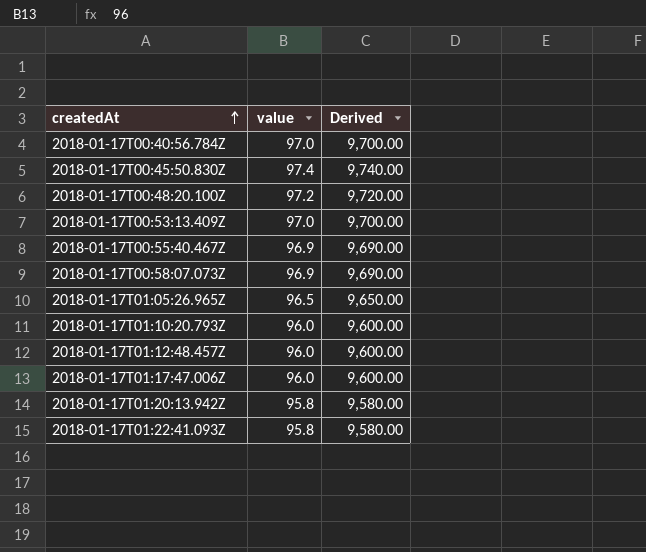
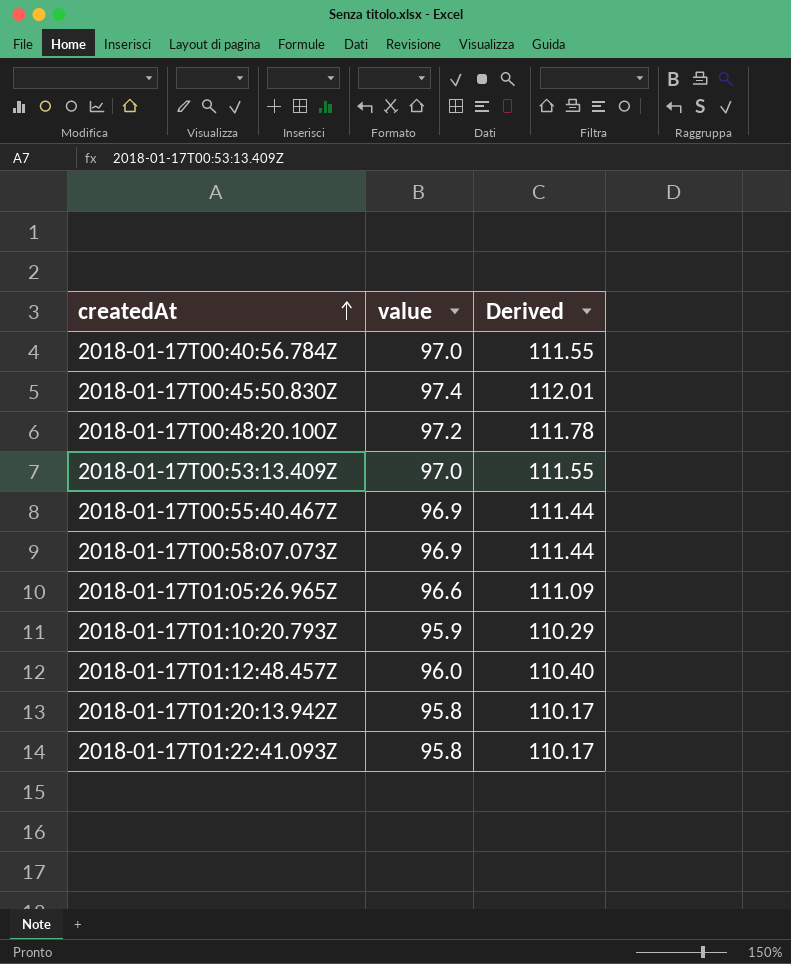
column Derived | formula: [value] * 100 -> [value] * 1.15
row 2018-01-17T01:17:47.006Z: 96.0 | 9,600.00 -> none
2018-01-17T01:05:26.965Z | value: 96.5 -> 96.6
2018-01-17T01:10:20.793Z | value: 96.0 -> 95.9

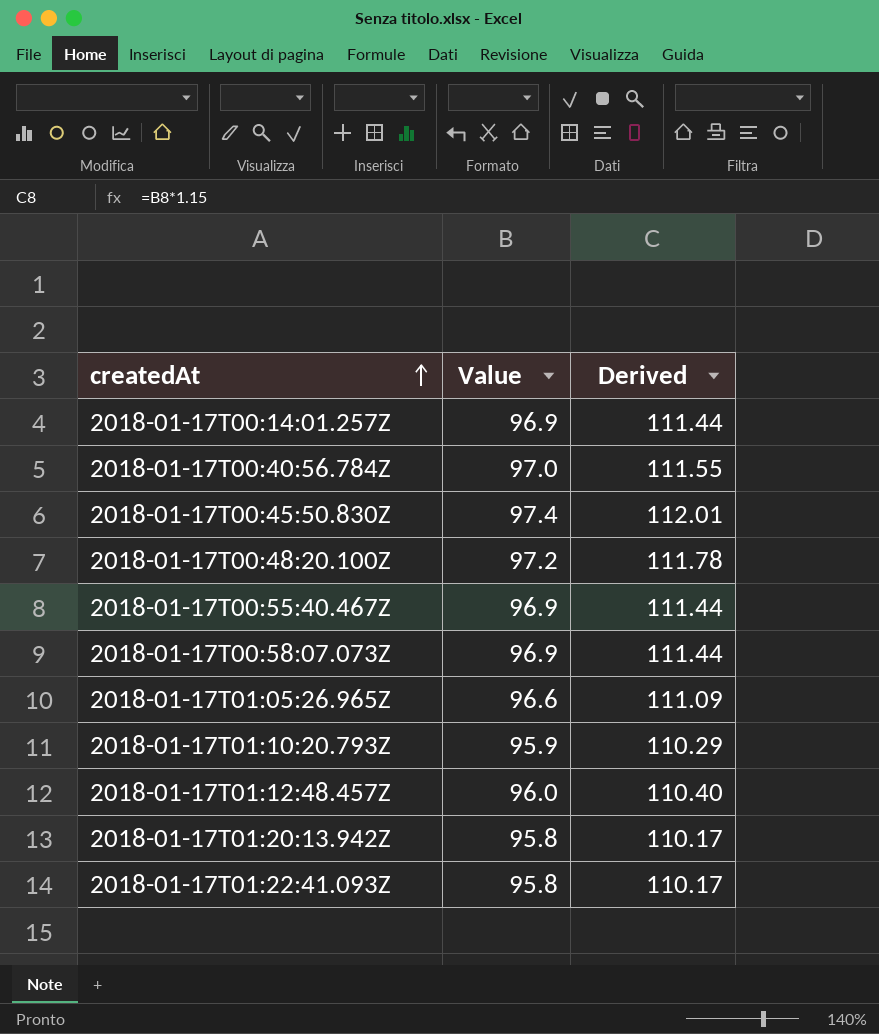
column name: value -> Value
row 2018-01-17T00:53:13.409Z: 97.0 | 111.55 -> none
row 2018-01-17T00:14:01.257Z: none -> 96.9 | 111.44

